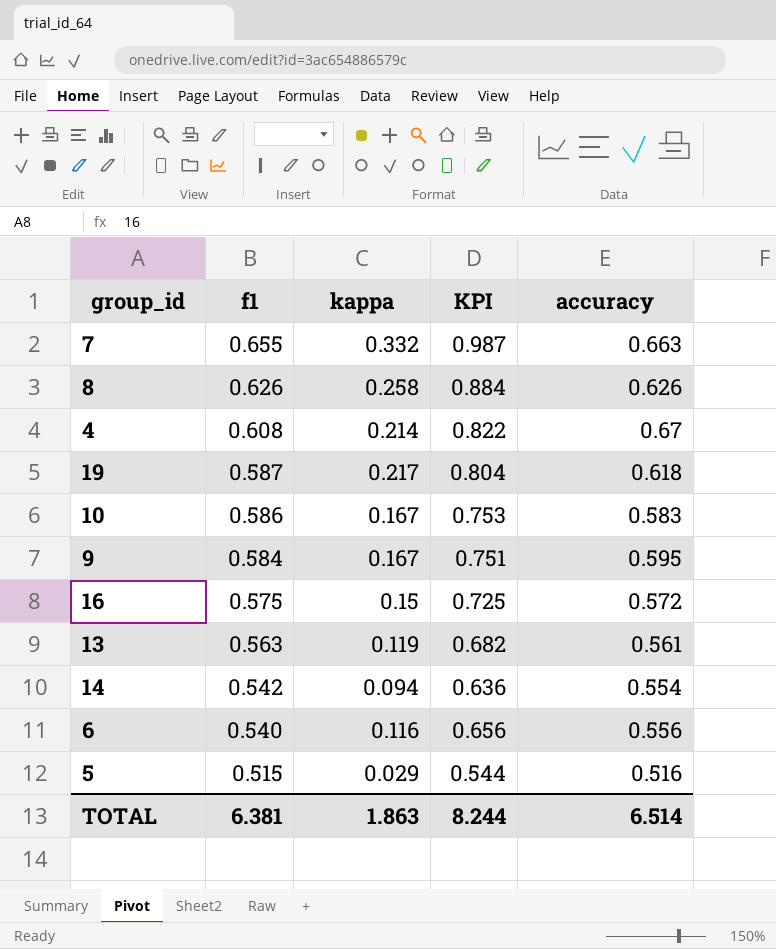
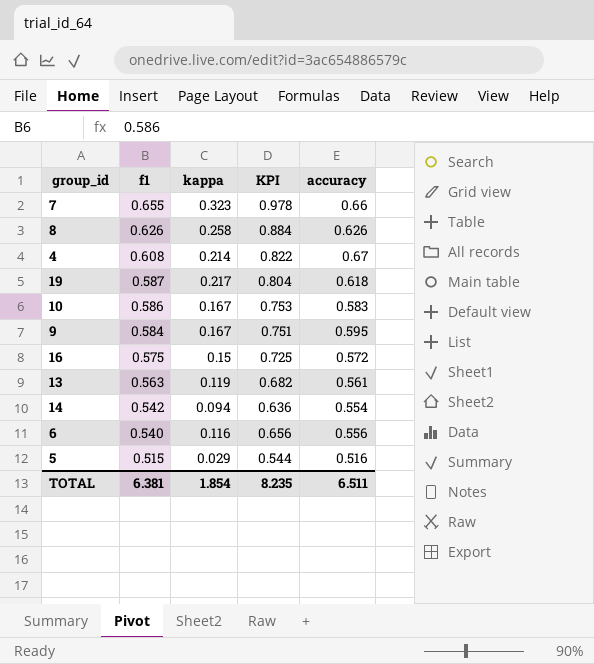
7 | kappa: 0.332 -> 0.323
7 | KPI: 0.987 -> 0.978
7 | accuracy: 0.663 -> 0.66
TOTAL | kappa: 1.863 -> 1.854
TOTAL | KPI: 8.244 -> 8.235
TOTAL | accuracy: 6.514 -> 6.511

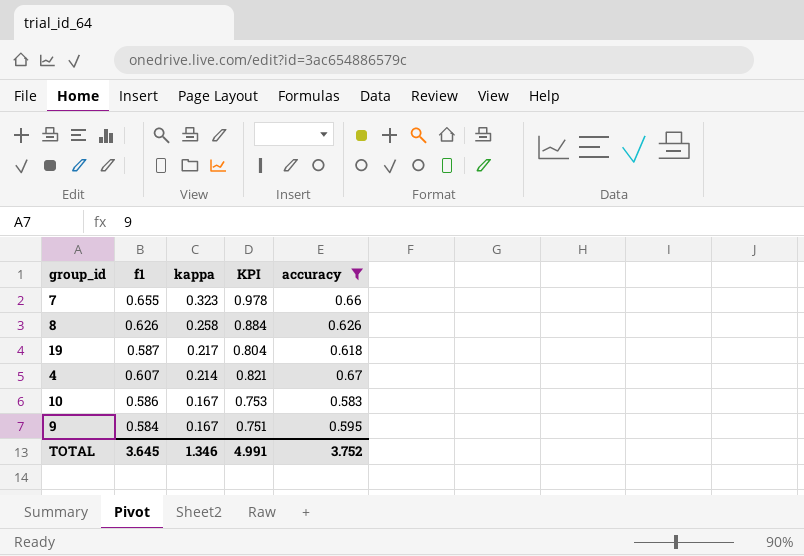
filter: none -> accuracy >= 0.583
row order: f1 descending -> kappa descending
4 | f1: 0.608 -> 0.607
4 | KPI: 0.822 -> 0.821
TOTAL | f1: 6.381 -> 3.645
TOTAL | kappa: 1.854 -> 1.346
TOTAL | KPI: 8.235 -> 4.991
TOTAL | accuracy: 6.511 -> 3.752

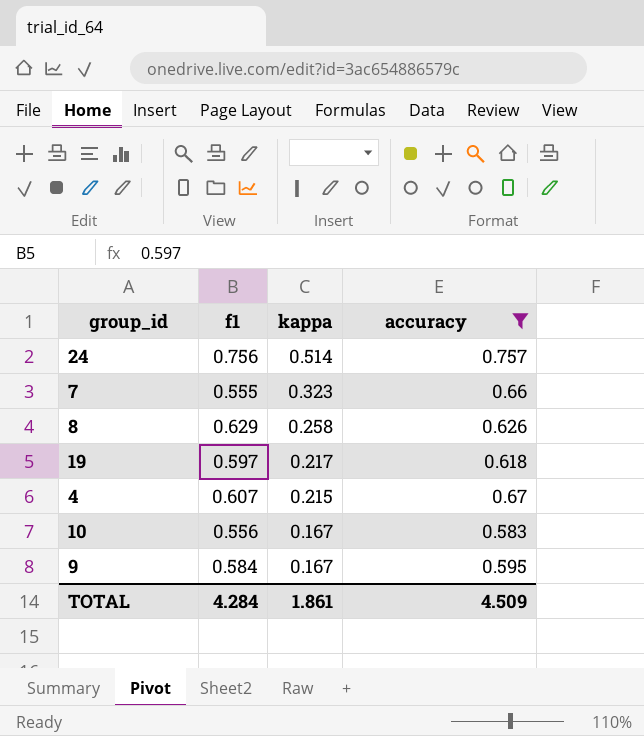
column KPI | formula: [f1] + [kappa] -> none
row 24: none -> 0.756 | 0.514 | 0.757
7 | f1: 0.655 -> 0.555
8 | f1: 0.626 -> 0.629
19 | f1: 0.587 -> 0.597
4 | kappa: 0.214 -> 0.215
10 | f1: 0.586 -> 0.556
TOTAL | f1: 3.645 -> 4.284
TOTAL | kappa: 1.346 -> 1.861
TOTAL | accuracy: 3.752 -> 4.509

